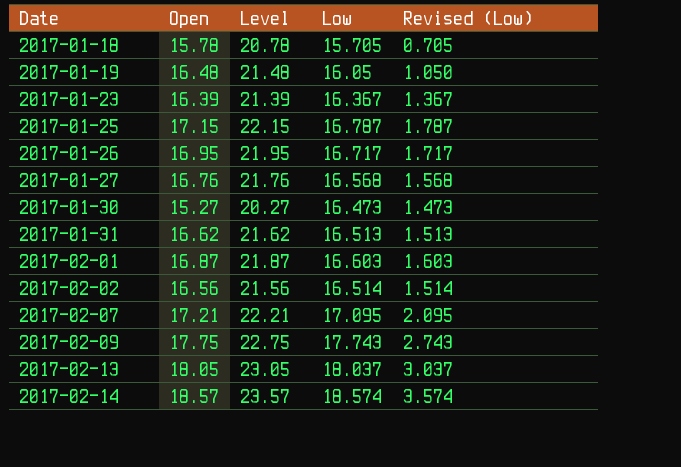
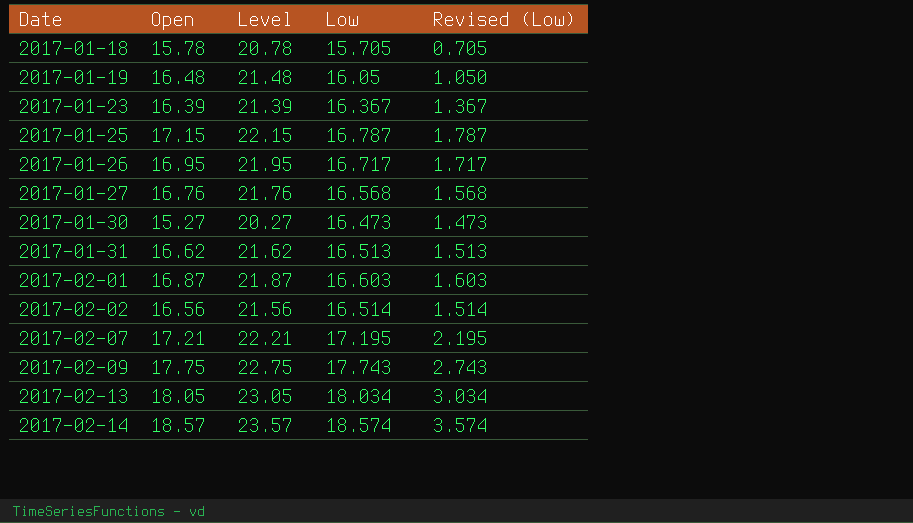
2017-02-07 | Low: 17.095 -> 17.195
2017-02-07 | Revised (Low): 2.095 -> 2.195
2017-02-13 | Low: 18.037 -> 18.034
2017-02-13 | Revised (Low): 3.037 -> 3.034

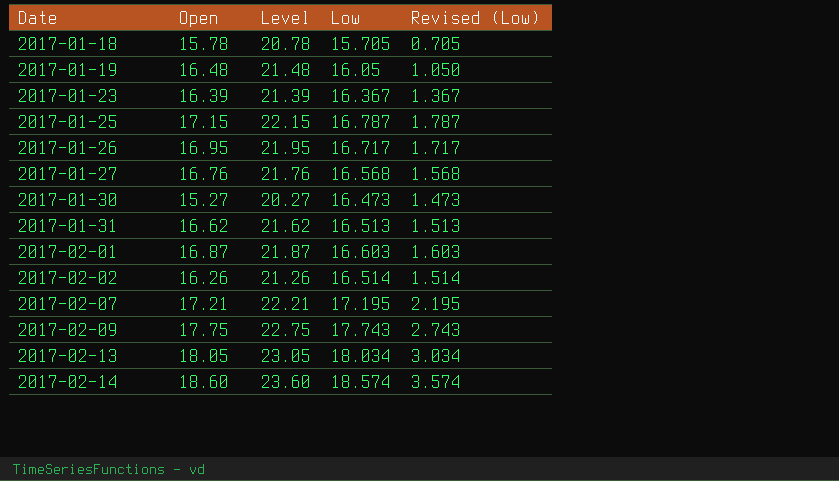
2017-02-02 | Open: 16.56 -> 16.26
2017-02-02 | Level: 21.56 -> 21.26
2017-02-14 | Open: 18.57 -> 18.60
2017-02-14 | Level: 23.57 -> 23.60

